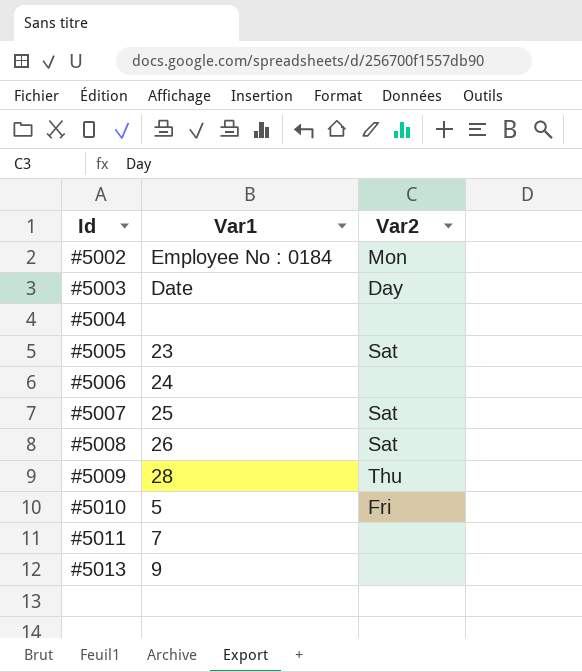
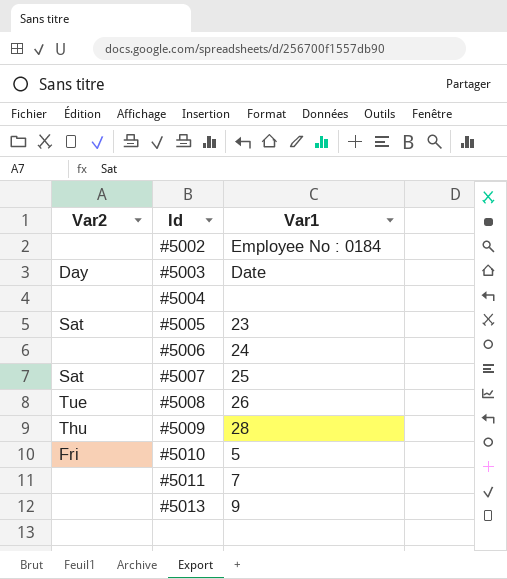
column Var2 | position: 3 -> 1
#5002 | Var2: Mon -> none
#5008 | Var2: Sat -> Tue

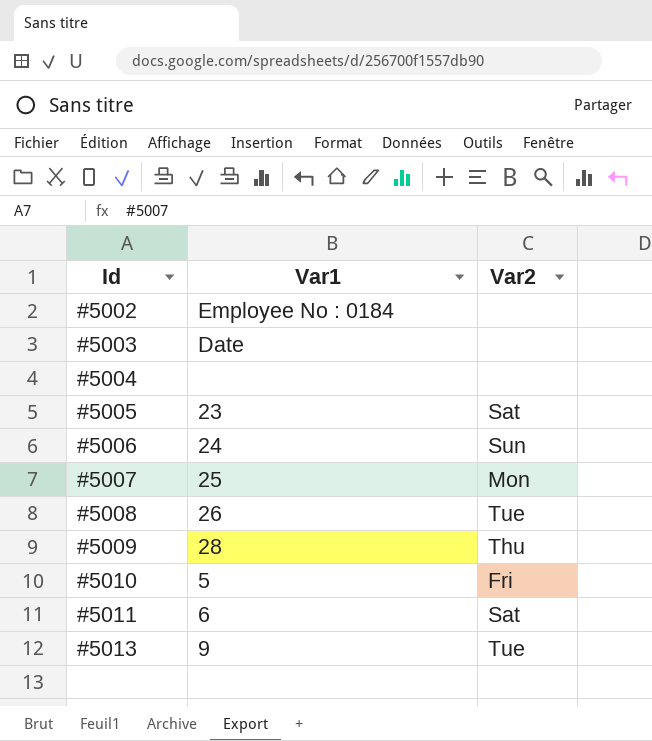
column Var2 | position: 1 -> 3
#5003 | Var2: Day -> none
#5006 | Var2: none -> Sun
#5007 | Var2: Sat -> Mon
#5011 | Var1: 7 -> 6
#5011 | Var2: none -> Sat
#5013 | Var2: none -> Tue

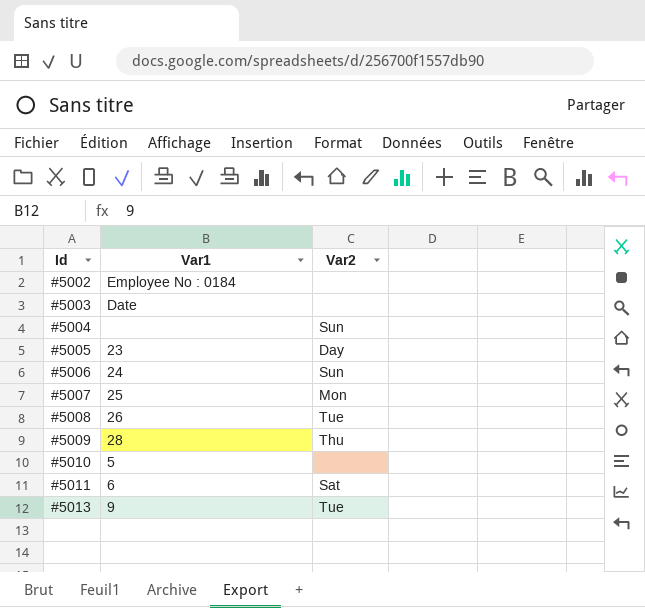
#5004 | Var2: none -> Sun
#5005 | Var2: Sat -> Day
#5010 | Var2: Fri -> none

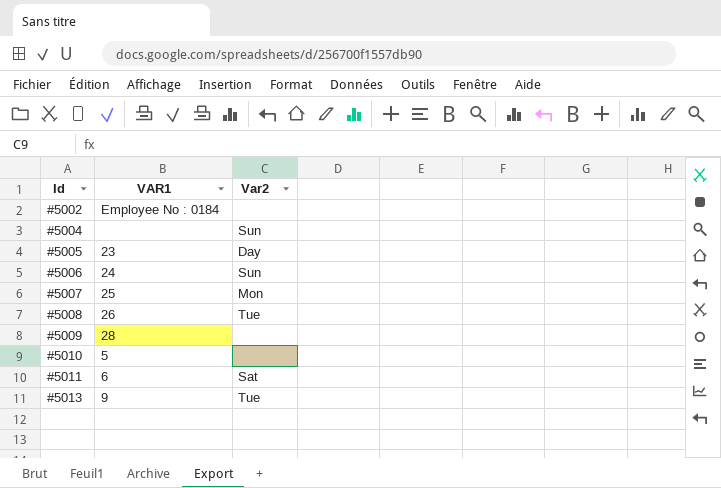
column name: Var1 -> VAR1
row #5003: Date | none -> none
#5009 | Var2: Thu -> none

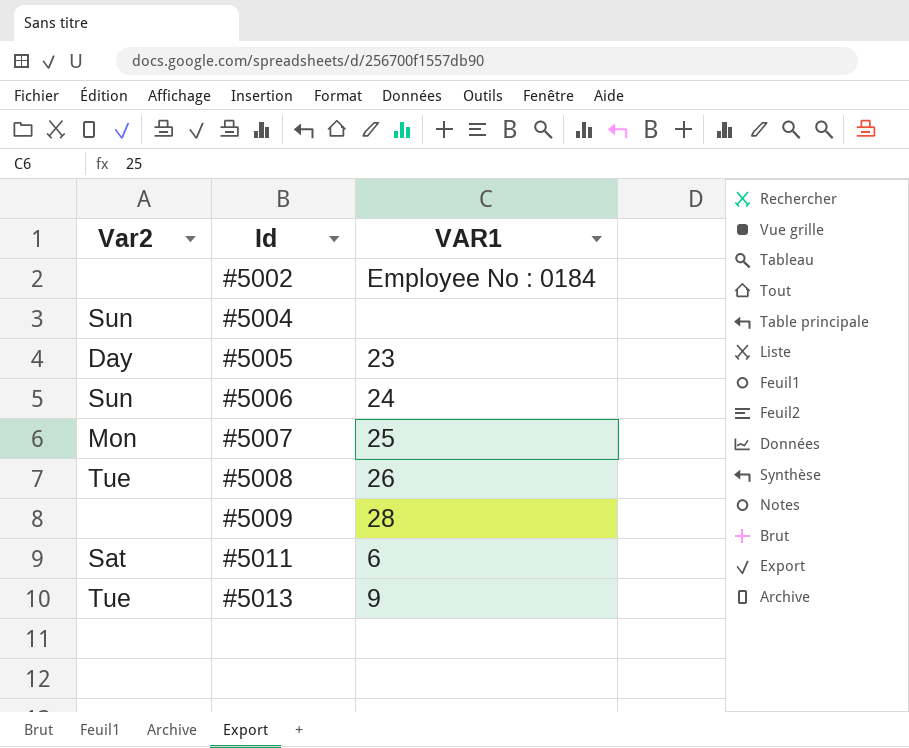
column Var2 | position: 3 -> 1
row #5010: 5 | none -> none

